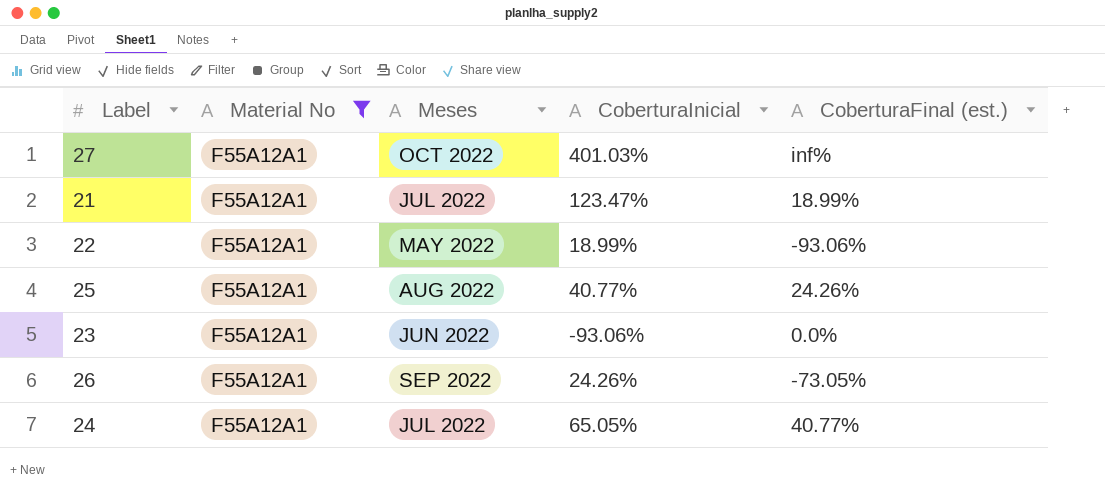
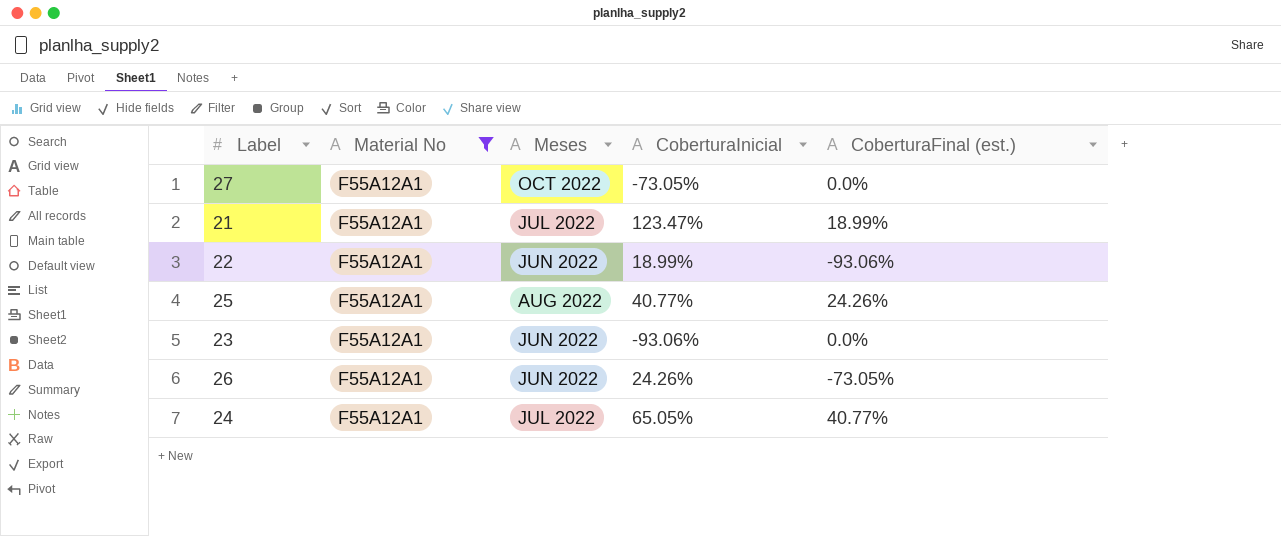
27 | CoberturaInicial: 401.03% -> -73.05%
27 | CoberturaFinal (est.): inf% -> 0.0%
22 | Meses: MAY 2022 -> JUN 2022
26 | Meses: SEP 2022 -> JUN 2022

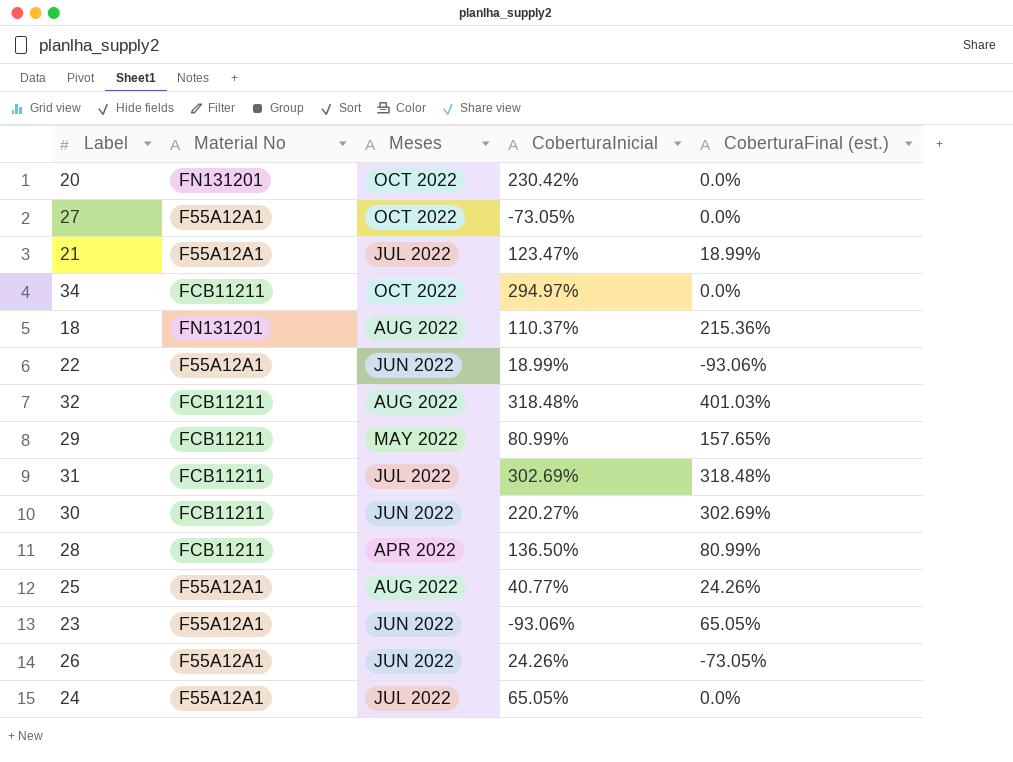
filter: Material No = F55A12A1 -> none
23 | CoberturaFinal (est.): 0.0% -> 65.05%
24 | CoberturaFinal (est.): 40.77% -> 0.0%

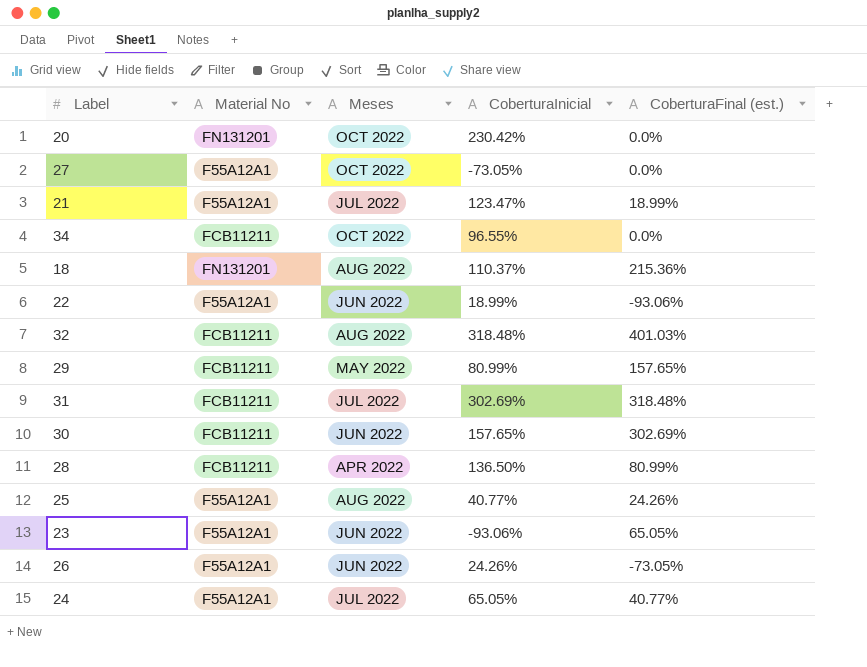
34 | CoberturaInicial: 294.97% -> 96.55%
30 | CoberturaInicial: 220.27% -> 157.65%
24 | CoberturaFinal (est.): 0.0% -> 40.77%

